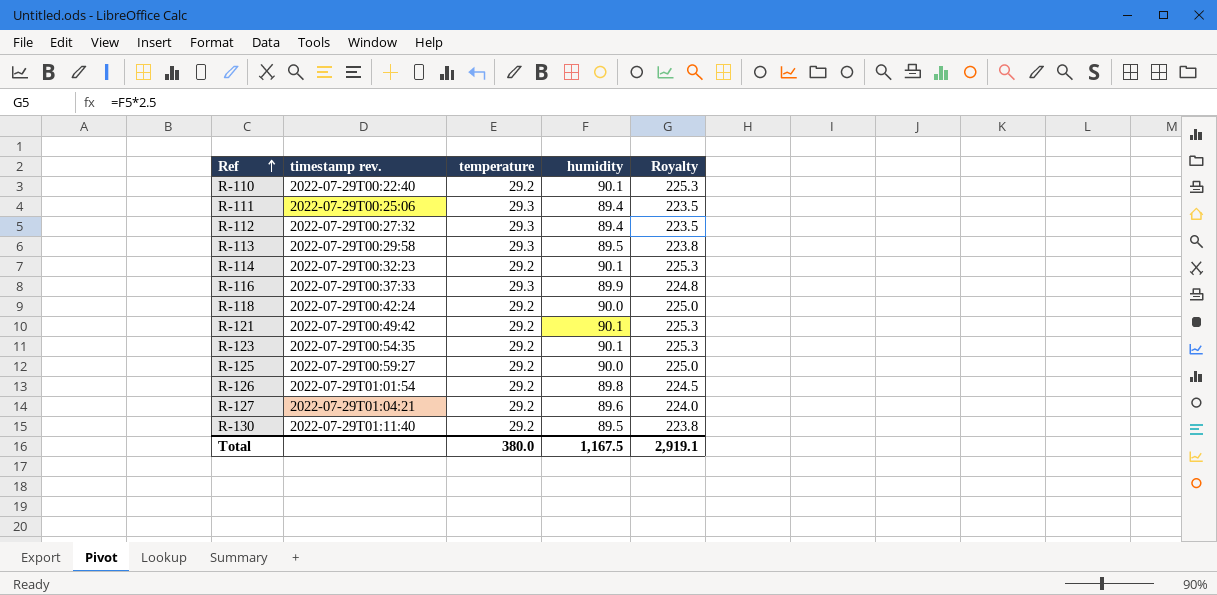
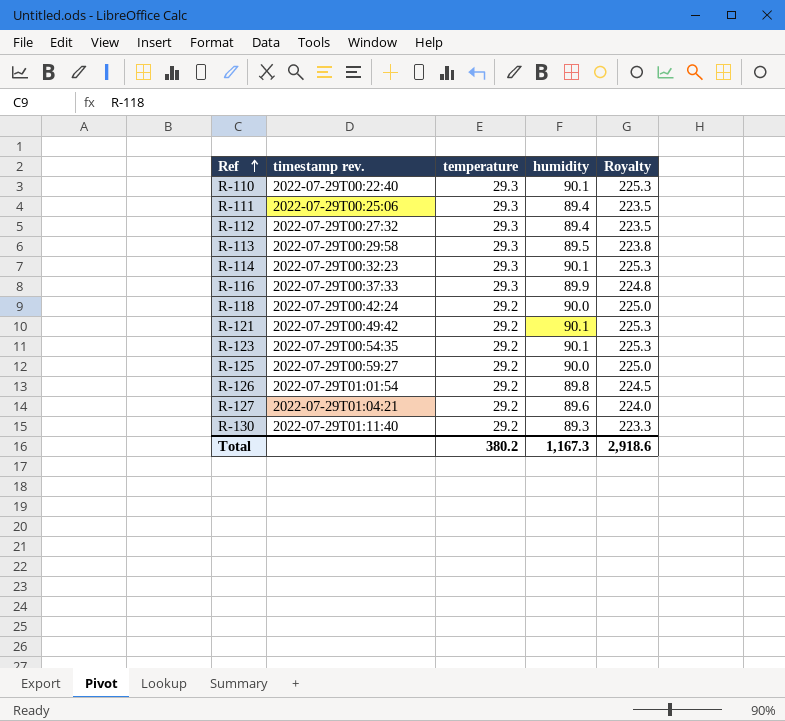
R-110 | temperature: 29.2 -> 29.3
R-114 | temperature: 29.2 -> 29.3
R-130 | humidity: 89.5 -> 89.3
R-130 | Royalty: 223.8 -> 223.3
Total | temperature: 380.0 -> 380.2
Total | humidity: 1,167.5 -> 1,167.3
Total | Royalty: 2,919.1 -> 2,918.6

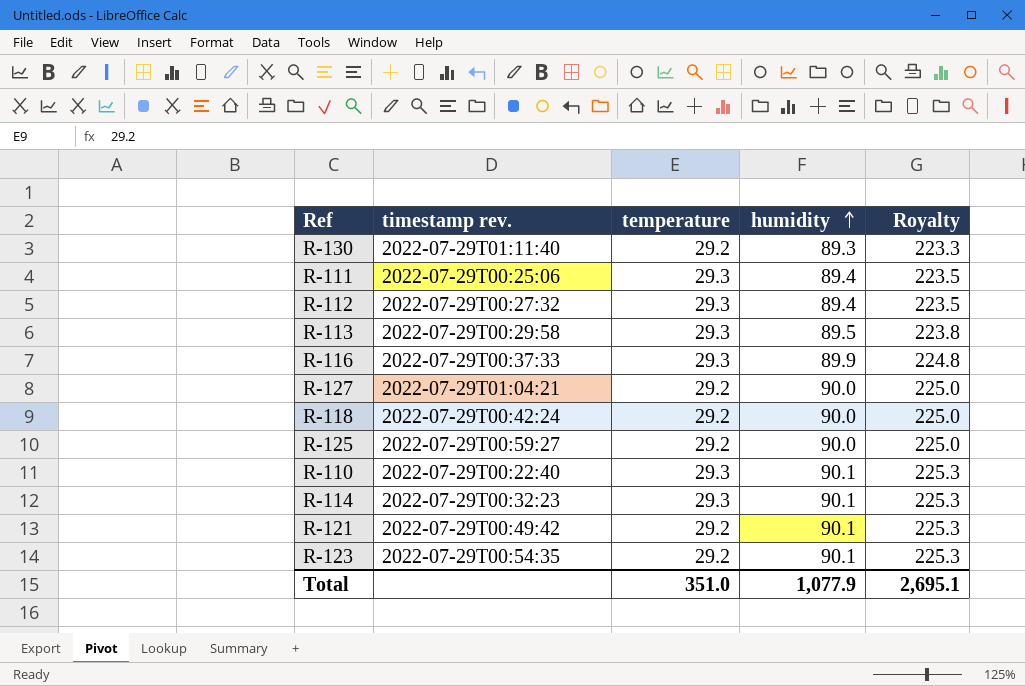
row order: Ref ascending -> humidity ascending
row R-126: 2022-07-29T01:01:54 | 29.2 | 89.8 | 224.5 -> none
R-127 | humidity: 89.6 -> 90.0
R-127 | Royalty: 224.0 -> 225.0
Total | temperature: 380.2 -> 351.0
Total | humidity: 1,167.3 -> 1,077.9
Total | Royalty: 2,918.6 -> 2,695.1

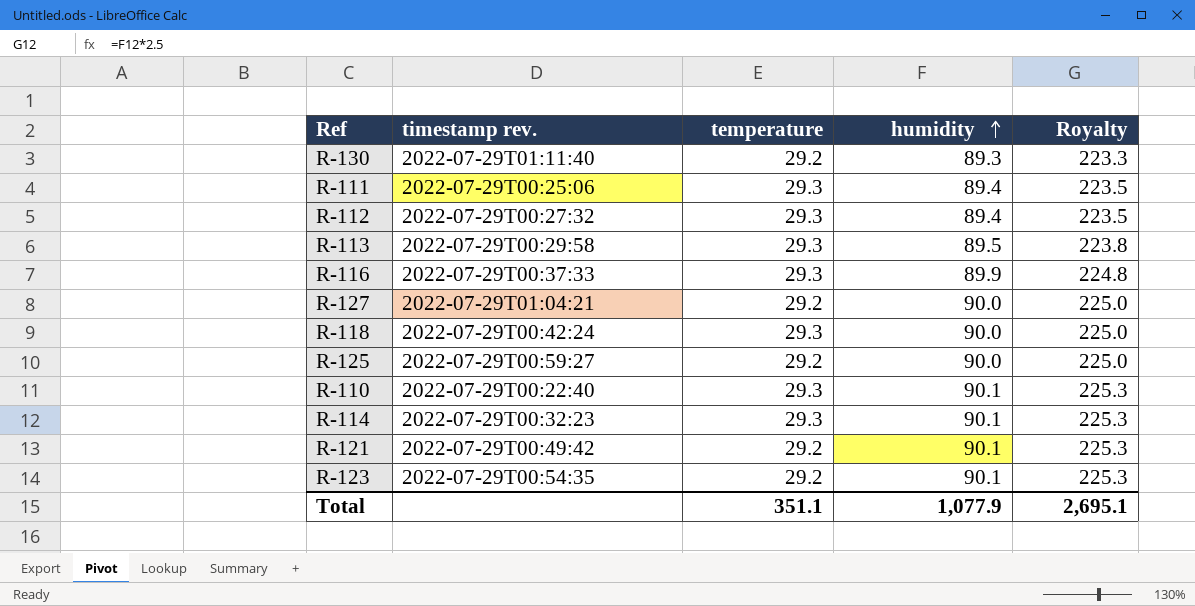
R-118 | temperature: 29.2 -> 29.3
Total | temperature: 351.0 -> 351.1

